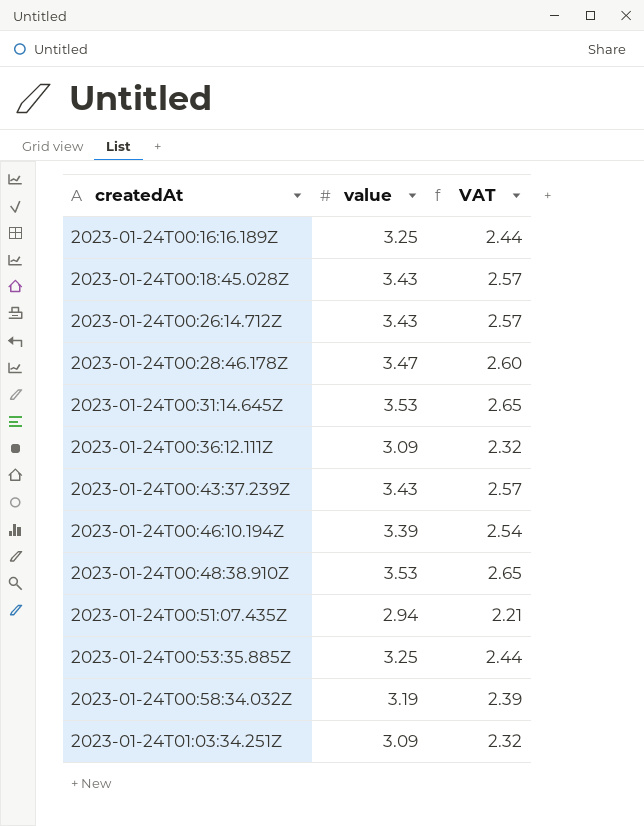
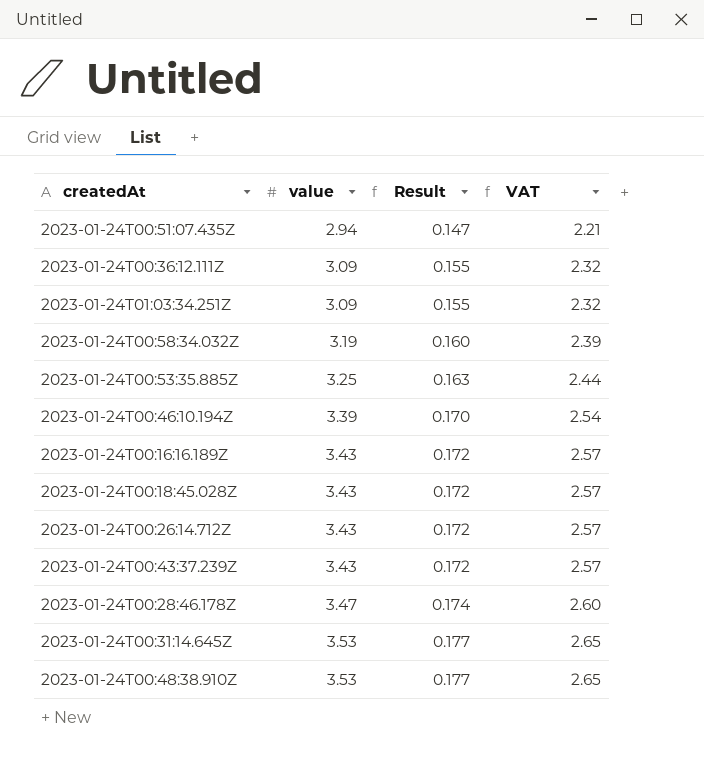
row order: createdAt ascending -> value ascending
column Result | formula: none -> [value] * 0.05
2023-01-24T00:16:16.189Z | value: 3.25 -> 3.43
2023-01-24T00:16:16.189Z | VAT: 2.44 -> 2.57

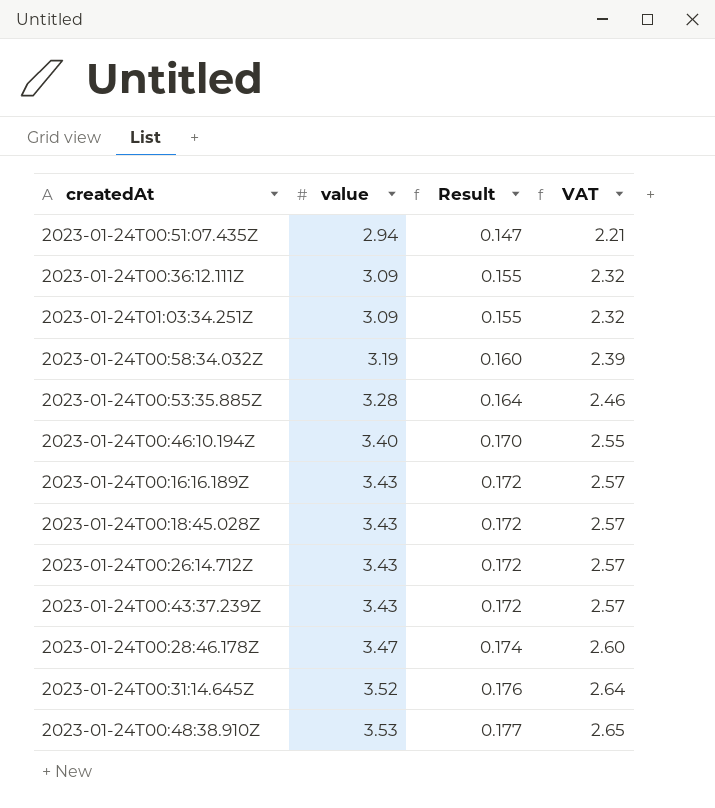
2023-01-24T00:53:35.885Z | value: 3.25 -> 3.28
2023-01-24T00:53:35.885Z | Result: 0.163 -> 0.164
2023-01-24T00:53:35.885Z | VAT: 2.44 -> 2.46
2023-01-24T00:46:10.194Z | value: 3.39 -> 3.40
2023-01-24T00:46:10.194Z | VAT: 2.54 -> 2.55
2023-01-24T00:31:14.645Z | value: 3.53 -> 3.52
2023-01-24T00:31:14.645Z | Result: 0.177 -> 0.176
2023-01-24T00:31:14.645Z | VAT: 2.65 -> 2.64

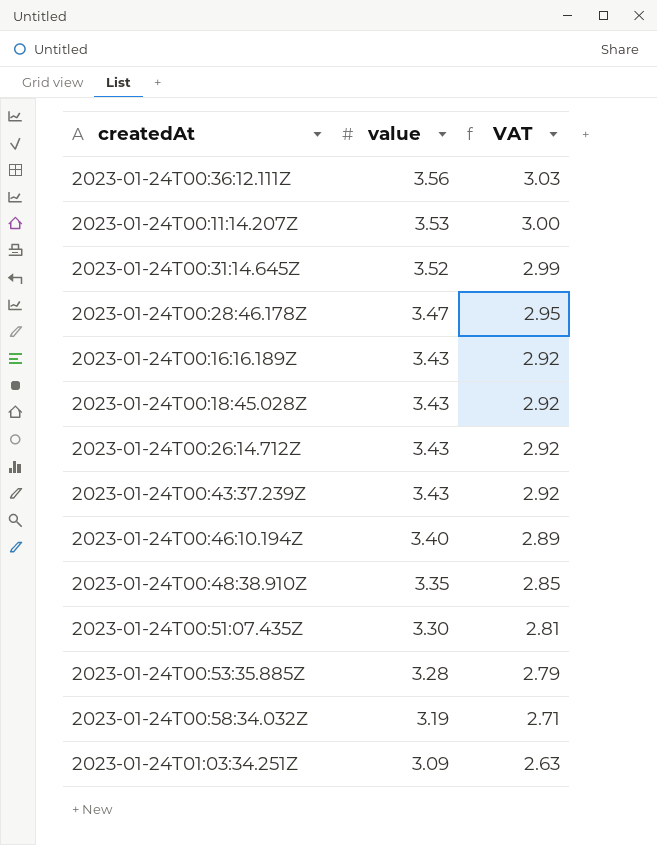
row order: value ascending -> value descending
column Result | formula: [value] * 0.05 -> none
column VAT | formula: [value] * 0.75 -> [value] * 0.85
2023-01-24T00:36:12.111Z | value: 3.09 -> 3.56
row 2023-01-24T00:11:14.207Z: none -> 3.53 | 3.00
2023-01-24T00:48:38.910Z | value: 3.53 -> 3.35
2023-01-24T00:51:07.435Z | value: 2.94 -> 3.30

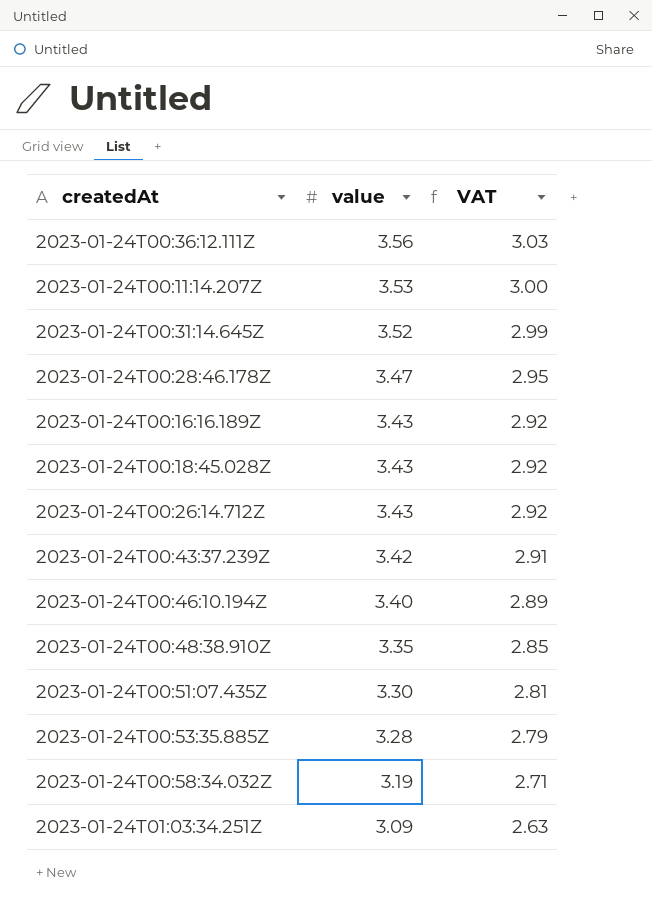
2023-01-24T00:43:37.239Z | value: 3.43 -> 3.42
2023-01-24T00:43:37.239Z | VAT: 2.92 -> 2.91

